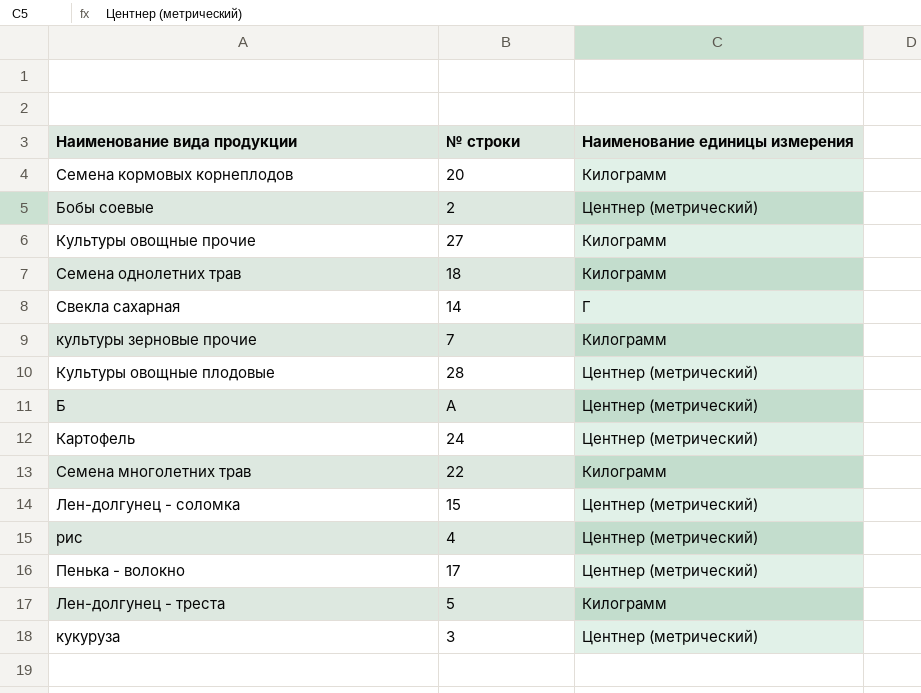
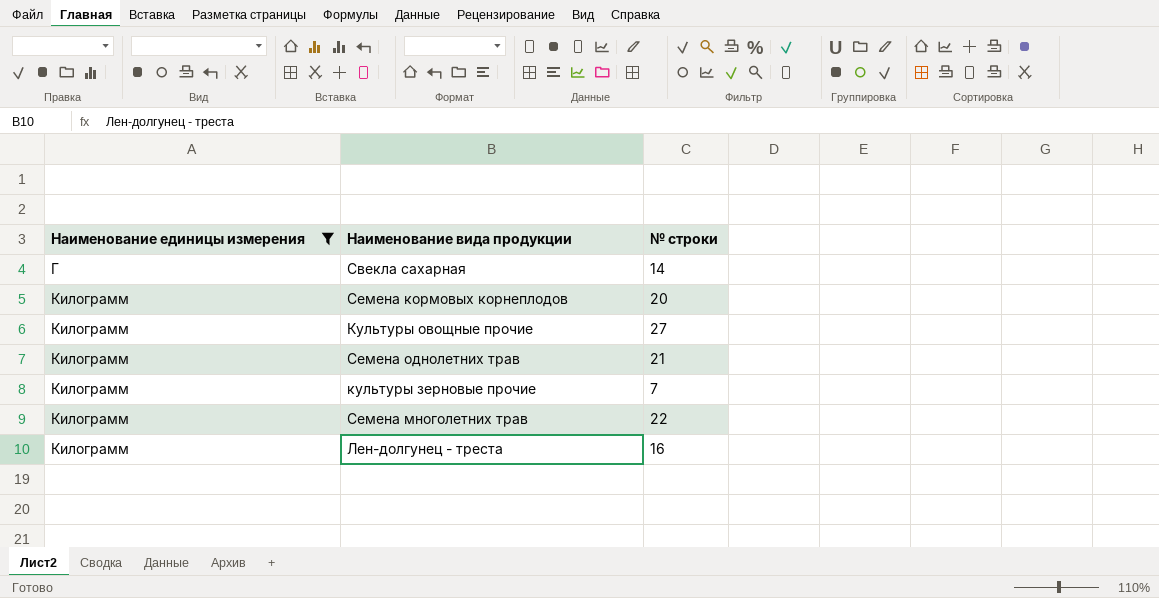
filter: none -> Наименование единицы измерения != Центнер (метрический)
row order: none -> Наименование единицы измерения ascending
column Наименование единицы измерения | position: 3 -> 1
Семена однолетних трав | № строки: 18 -> 21
Лен-долгунец - треста | № строки: 5 -> 16

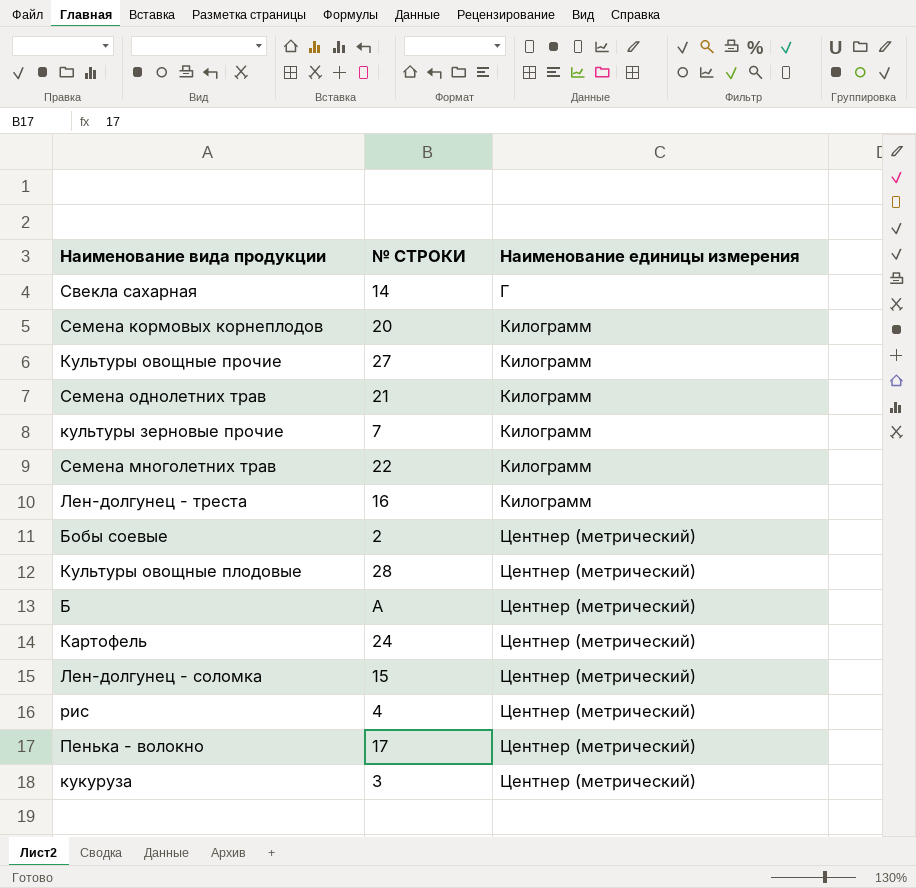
filter: Наименование единицы измерения != Центнер (метрический) -> none
column name: № строки -> № СТРОКИ
column Наименование единицы измерения | position: 1 -> 3

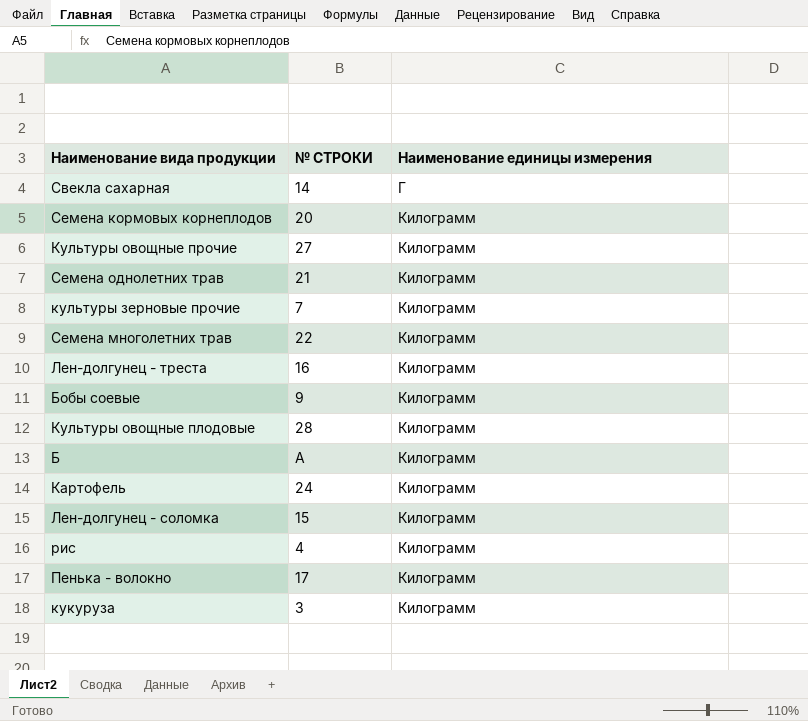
Бобы соевые | № СТРОКИ: 2 -> 9
Бобы соевые | Наименование единицы измерения: Центнер (метрический) -> Килограмм
Культуры овощные плодовые | Наименование единицы измерения: Центнер (метрический) -> Килограмм
Б | Наименование единицы измерения: Центнер (метрический) -> Килограмм
Картофель | Наименование единицы измерения: Центнер (метрический) -> Килограмм
Лен-долгунец - соломка | Наименование единицы измерения: Центнер (метрический) -> Килограмм
рис | Наименование единицы измерения: Центнер (метрический) -> Килограмм
Пенька - волокно | Наименование единицы измерения: Центнер (метрический) -> Килограмм
кукуруза | Наименование единицы измерения: Центнер (метрический) -> Килограмм

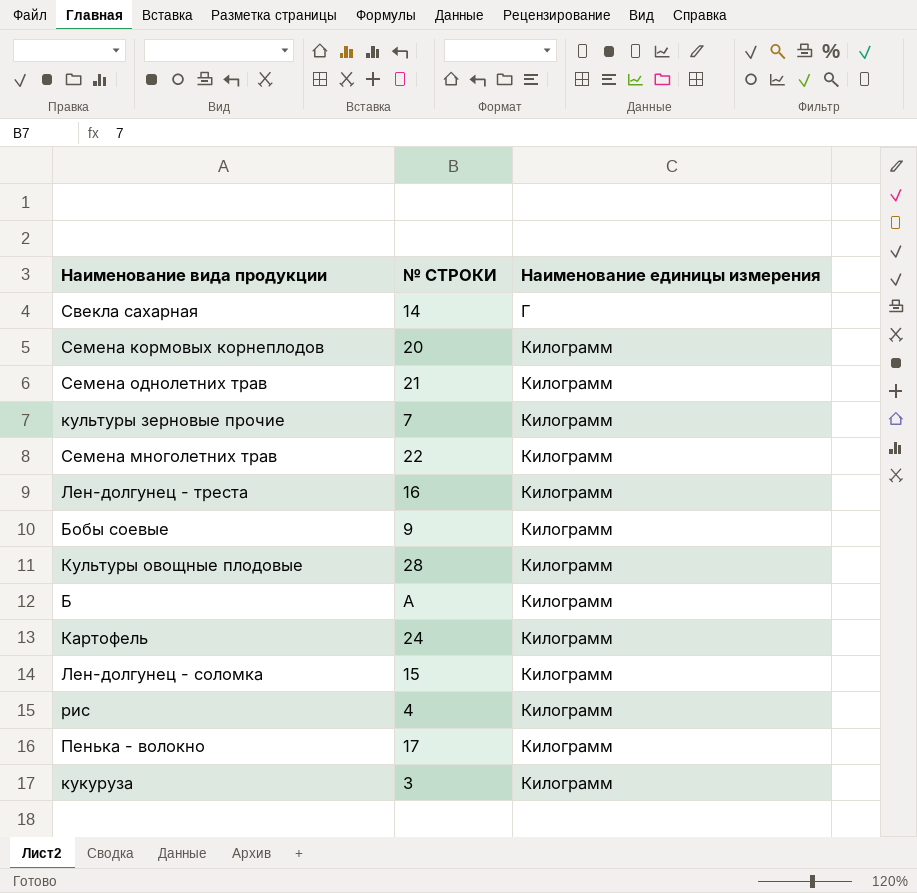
row Культуры овощные прочие: 27 | Килограмм -> none

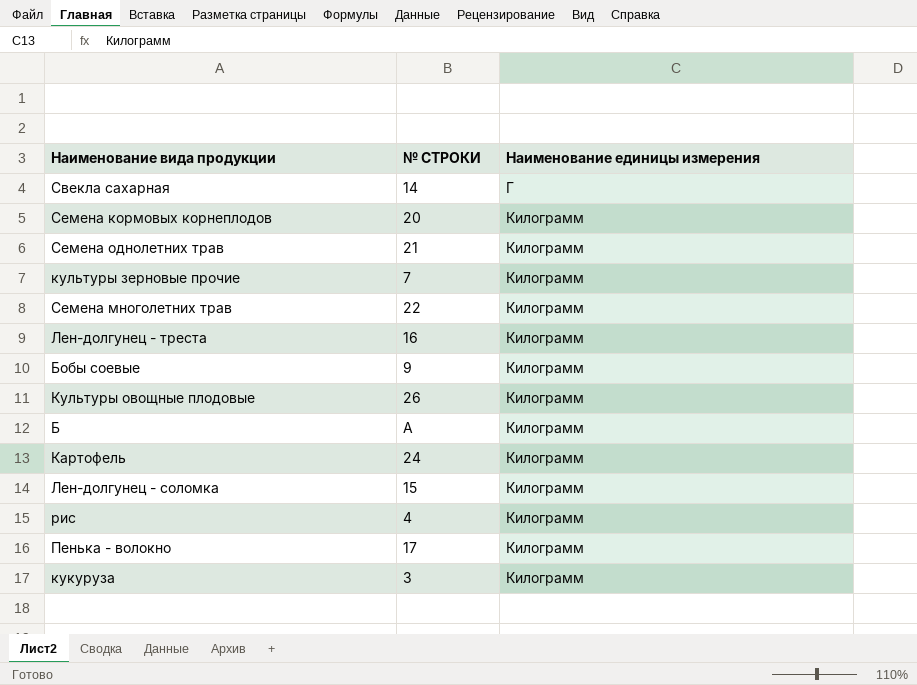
Культуры овощные плодовые | № СТРОКИ: 28 -> 26

